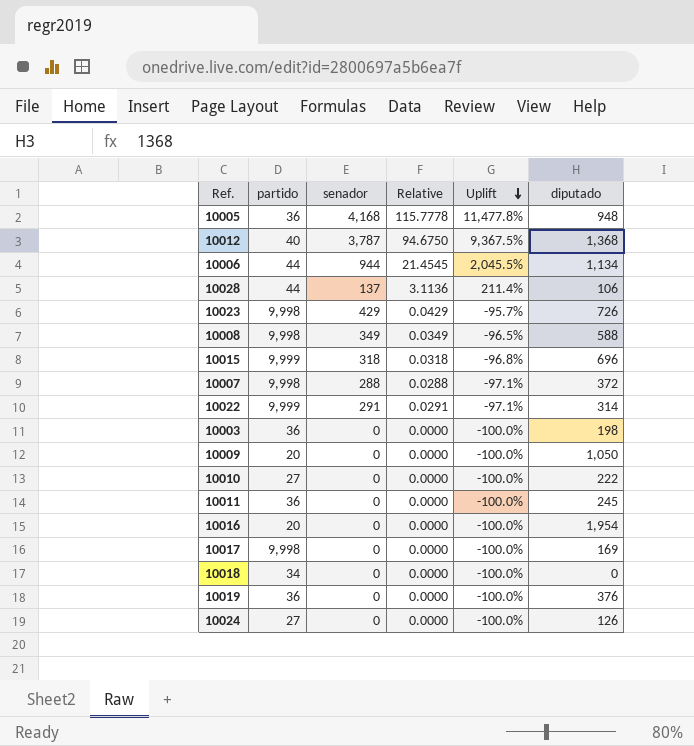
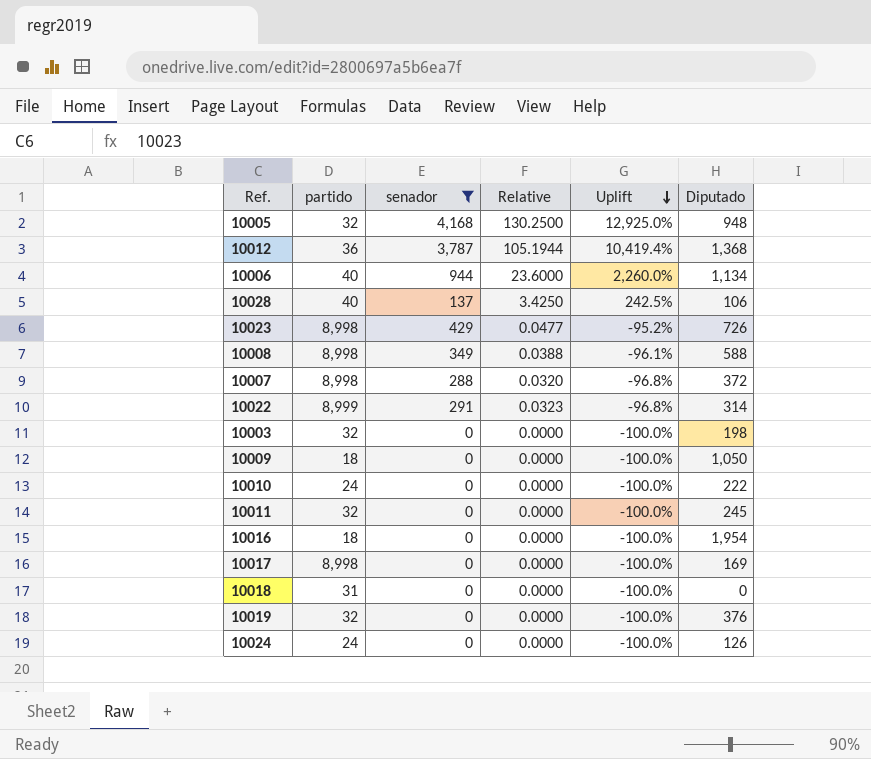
filter: none -> senador != 318
column name: diputado -> Diputado
10005 | partido: 36 -> 32
10005 | Relative: 115.7778 -> 130.2500
10005 | Uplift: 11,477.8% -> 12,925.0%
10012 | partido: 40 -> 36
10012 | Relative: 94.6750 -> 105.1944
10012 | Uplift: 9,367.5% -> 10,419.4%
10006 | partido: 44 -> 40
10006 | Relative: 21.4545 -> 23.6000
10006 | Uplift: 2,045.5% -> 2,260.0%
10028 | partido: 44 -> 40
10028 | Relative: 3.1136 -> 3.4250
10028 | Uplift: 211.4% -> 242.5%
10023 | partido: 9,998 -> 8,998
10023 | Relative: 0.0429 -> 0.0477
10023 | Uplift: -95.7% -> -95.2%
10008 | partido: 9,998 -> 8,998
10008 | Relative: 0.0349 -> 0.0388
10008 | Uplift: -96.5% -> -96.1%
10007 | partido: 9,998 -> 8,998
10007 | Relative: 0.0288 -> 0.0320
10007 | Uplift: -97.1% -> -96.8%
10022 | partido: 9,999 -> 8,999
10022 | Relative: 0.0291 -> 0.0323
10022 | Uplift: -97.1% -> -96.8%
10003 | partido: 36 -> 32
10009 | partido: 20 -> 18
10010 | partido: 27 -> 24
10011 | partido: 36 -> 32
10016 | partido: 20 -> 18
10017 | partido: 9,998 -> 8,998
10018 | partido: 34 -> 31
10019 | partido: 36 -> 32
10024 | partido: 27 -> 24

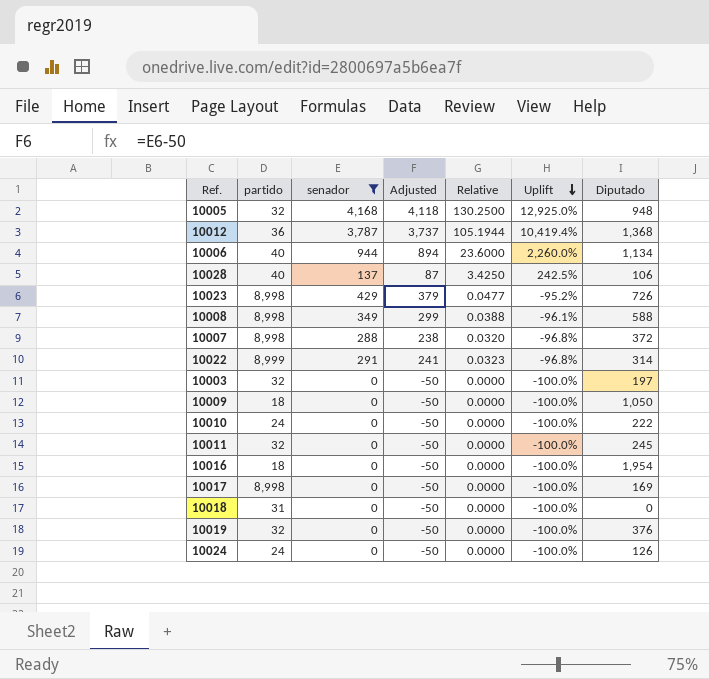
column Adjusted | formula: none -> [senador] - 50
10003 | Diputado: 198 -> 197

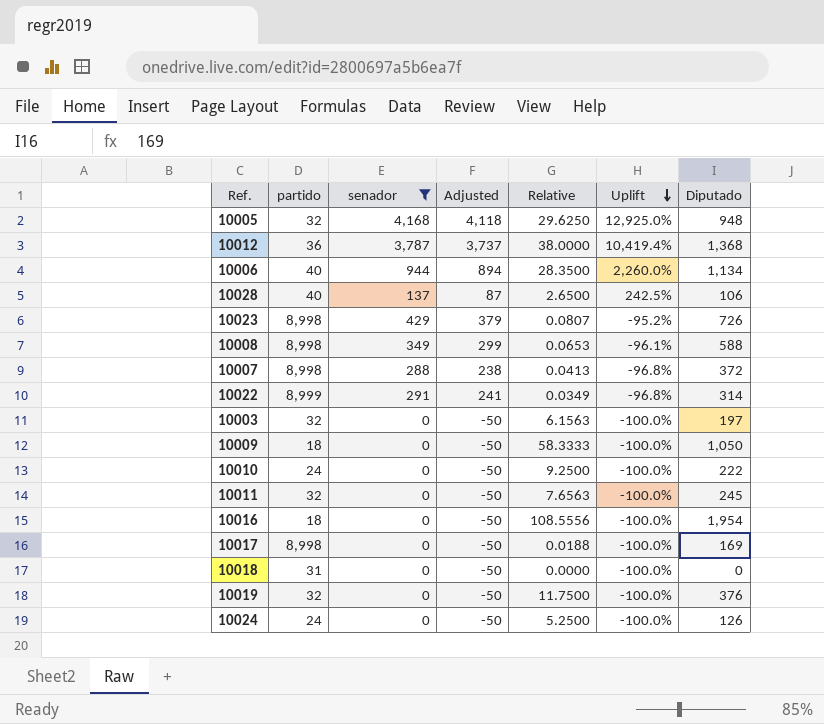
column Relative | formula: [senador] / [partido] -> [Diputado] / [partido]

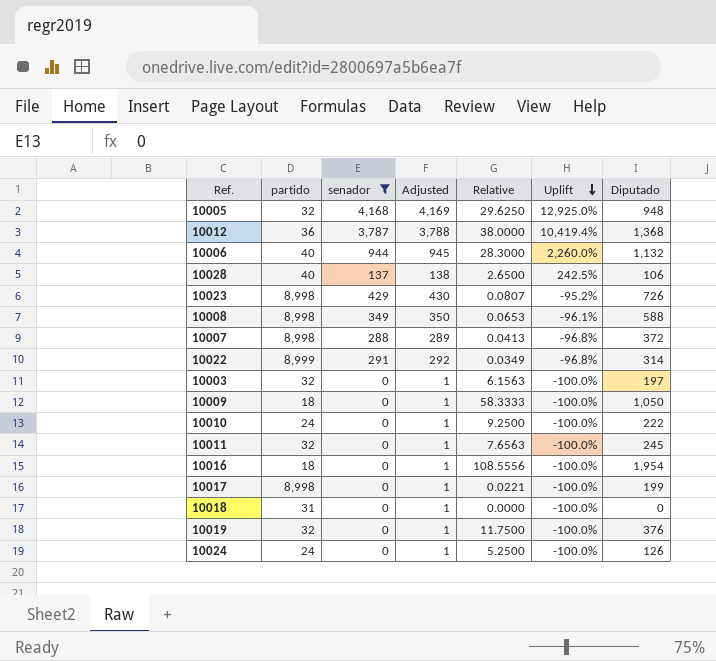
column Adjusted | formula: [senador] - 50 -> [senador] + 1
10006 | Relative: 28.3500 -> 28.3000
10006 | Diputado: 1,134 -> 1,132
10017 | Relative: 0.0188 -> 0.0221
10017 | Diputado: 169 -> 199

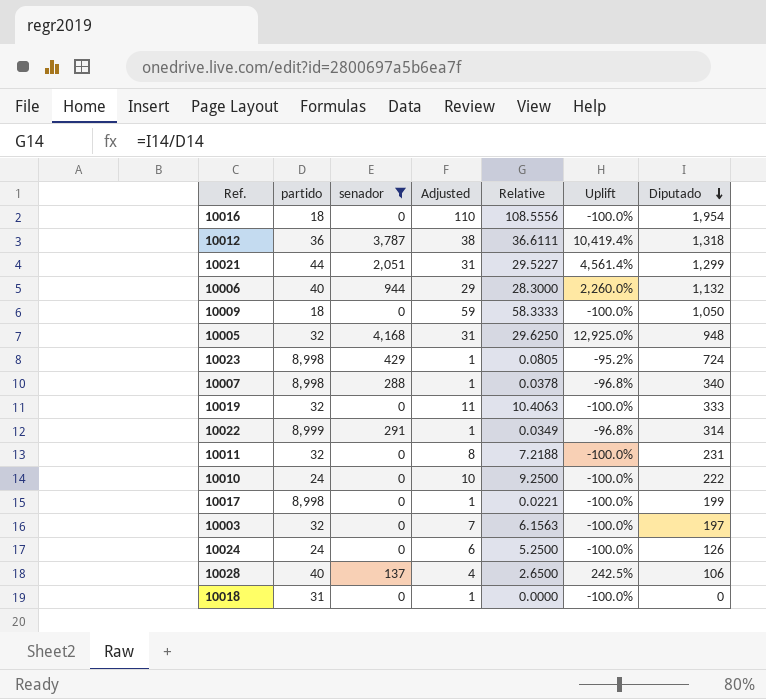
row order: Uplift descending -> Diputado descending
column Adjusted | formula: [senador] + 1 -> [Relative] + 1
row 10008: 8,998 | 349 | 350 | 0.0653 | -96.1% | 588 -> none
10012 | Relative: 38.0000 -> 36.6111
10012 | Diputado: 1,368 -> 1,318
row 10021: none -> 44 | 2,051 | 31 | 29.5227 | 4,561.4% | 1,299
10023 | Relative: 0.0807 -> 0.0805
10023 | Diputado: 726 -> 724
10007 | Relative: 0.0413 -> 0.0378
10007 | Diputado: 372 -> 340
10019 | Relative: 11.7500 -> 10.4063
10019 | Diputado: 376 -> 333
10011 | Relative: 7.6563 -> 7.2188
10011 | Diputado: 245 -> 231

